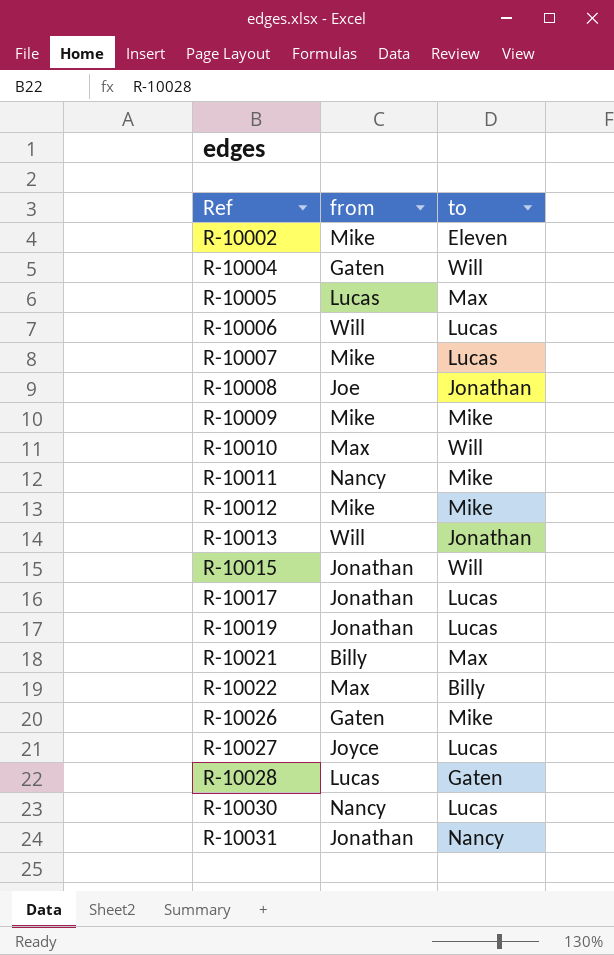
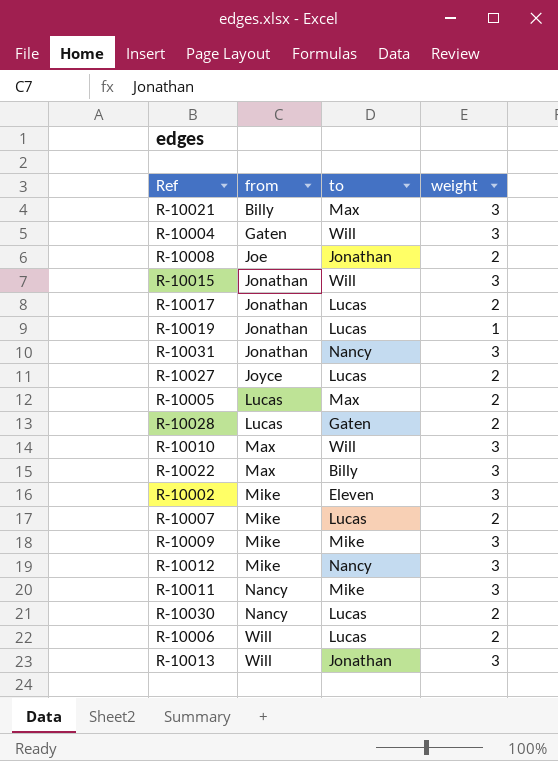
row order: Ref ascending -> from ascending
column weight | position: none -> 4
row R-10026: Gaten | Mike -> none
R-10012 | to: Mike -> Nancy

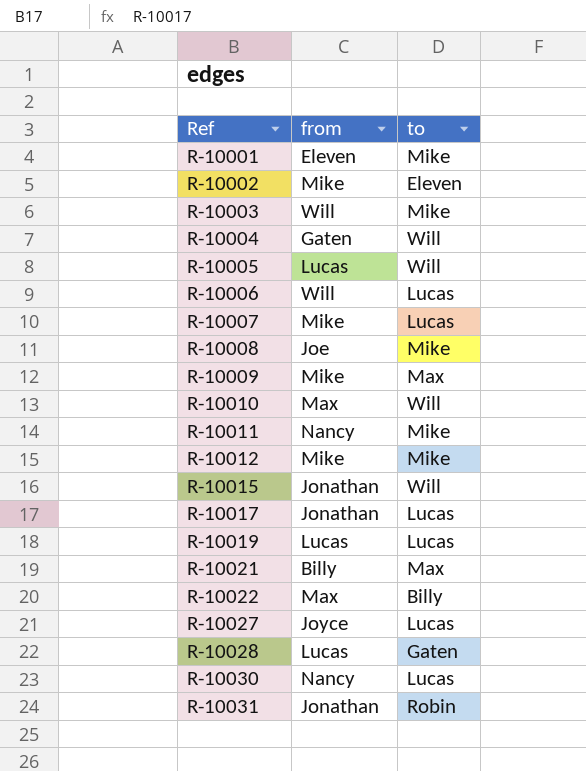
row order: from ascending -> Ref ascending
column weight | position: 4 -> none
row R-10013: Will | Jonathan | 3 -> none
row R-10001: none -> Eleven | Mike
row R-10003: none -> Will | Mike
R-10005 | to: Max -> Will
R-10008 | to: Jonathan -> Mike
R-10009 | to: Mike -> Max
R-10012 | to: Nancy -> Mike
R-10019 | from: Jonathan -> Lucas
R-10031 | to: Nancy -> Robin

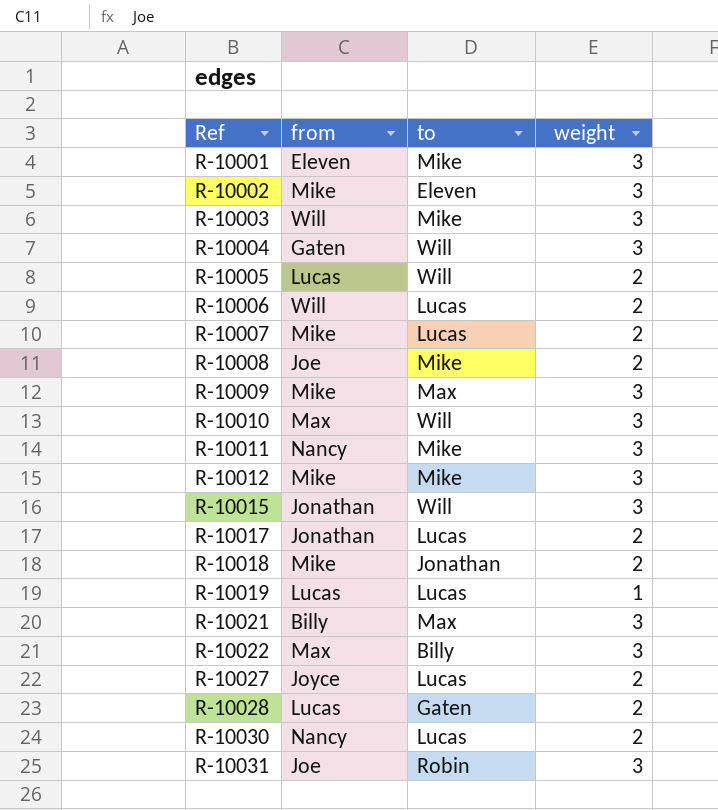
column weight | position: none -> 4
row R-10018: none -> Mike | Jonathan | 2
R-10031 | from: Jonathan -> Joe

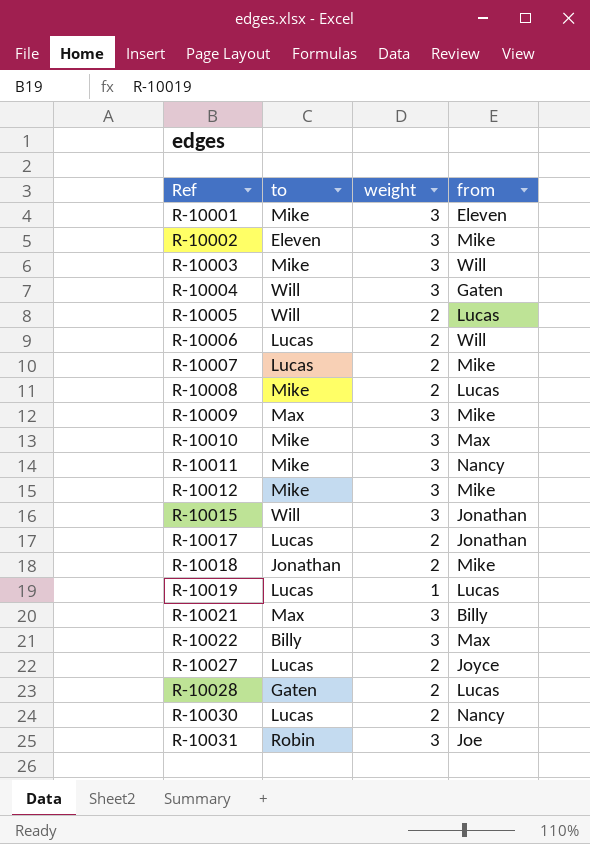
column from | position: 2 -> 4
R-10008 | from: Joe -> Lucas
R-10010 | to: Will -> Mike

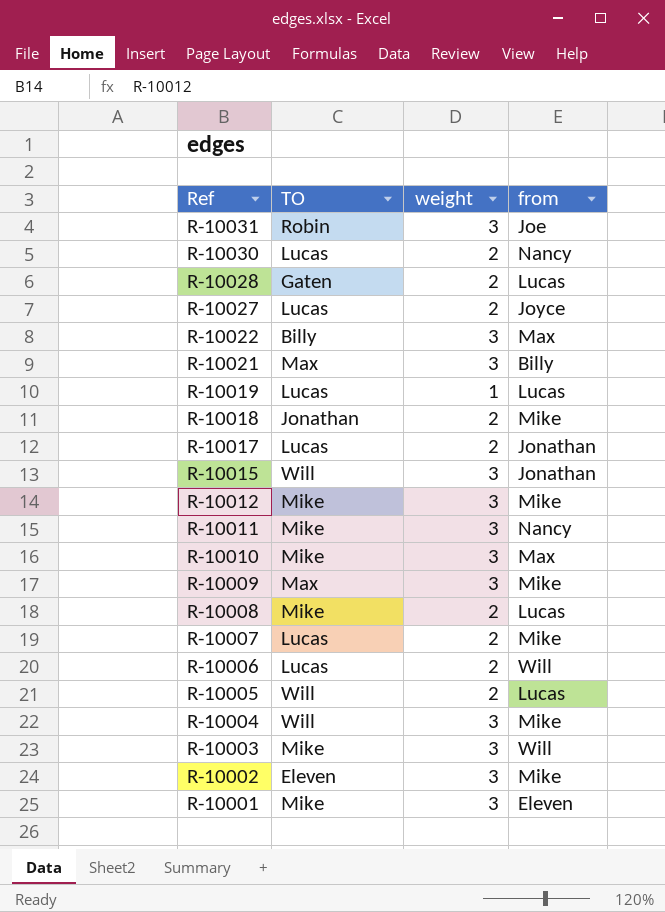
row order: Ref ascending -> Ref descending
column name: to -> TO
R-10004 | from: Gaten -> Mike

